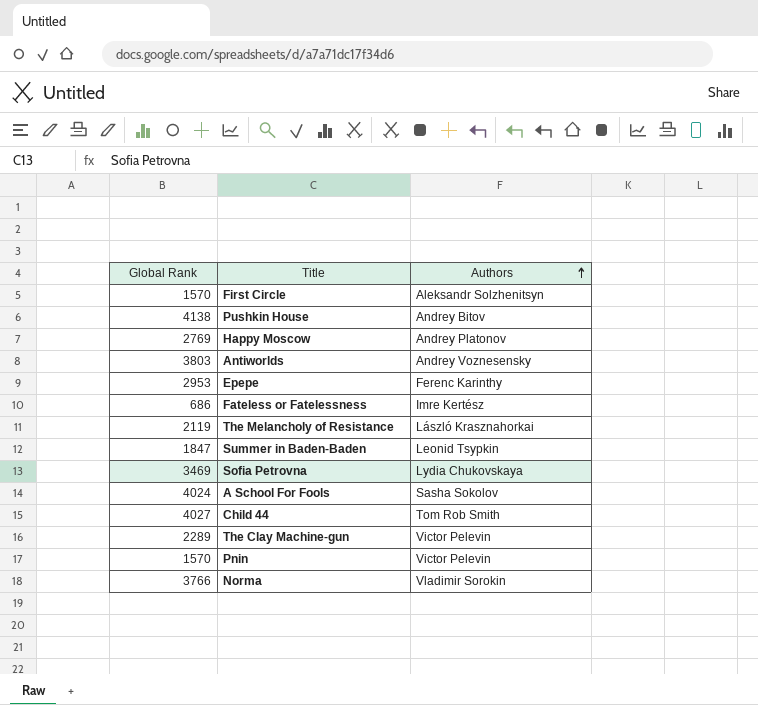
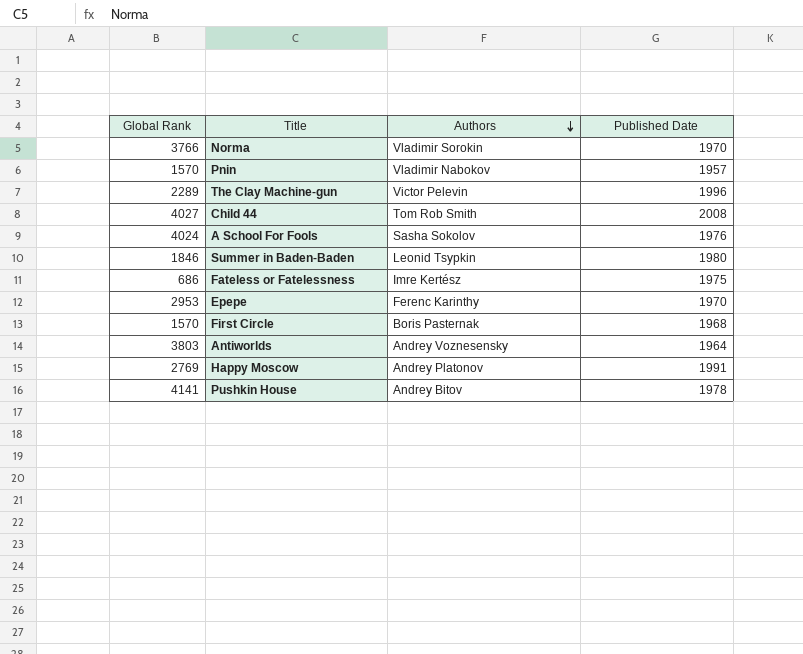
row order: Authors ascending -> Authors descending
column Published Date | position: none -> 4
row The Melancholy of Resistance: 2119 | László Krasznahorkai -> none
row Sofia Petrovna: 3469 | Lydia Chukovskaya -> none
Pnin | Authors: Victor Pelevin -> Vladimir Nabokov
Summer in Baden-Baden | Global Rank: 1847 -> 1846
First Circle | Authors: Aleksandr Solzhenitsyn -> Boris Pasternak
Pushkin House | Global Rank: 4138 -> 4141

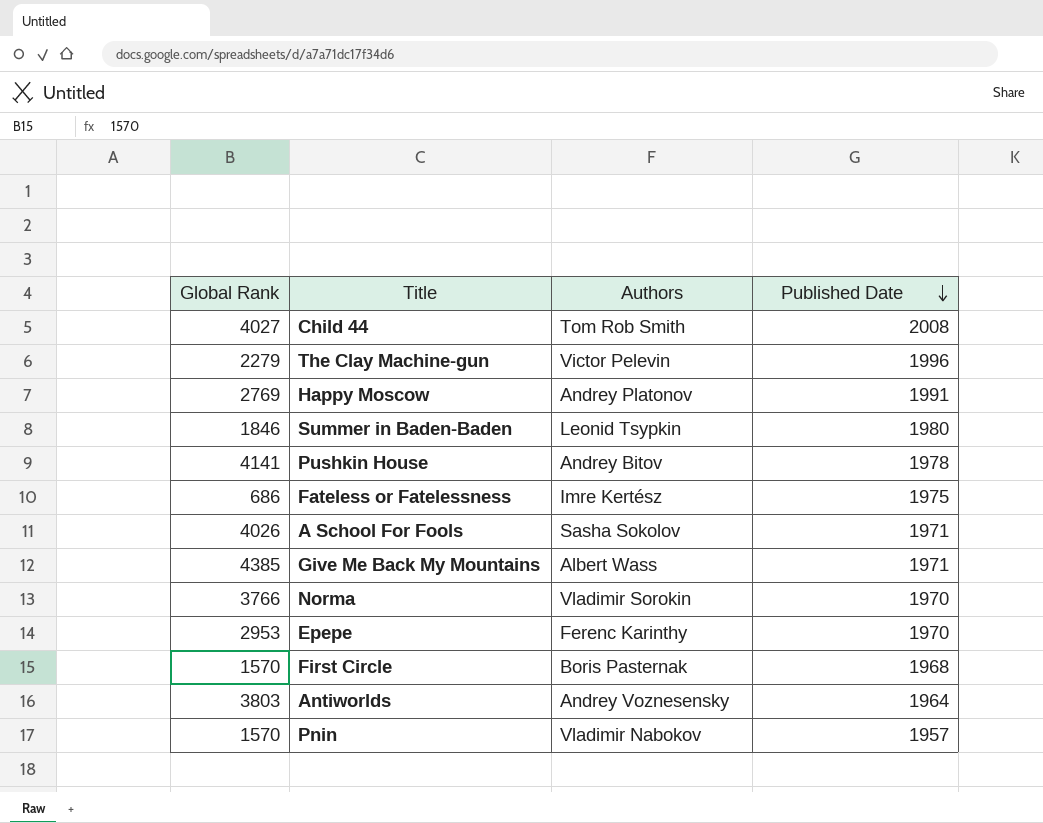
row order: Authors descending -> Published Date descending
The Clay Machine-gun | Global Rank: 2289 -> 2279
A School For Fools | Global Rank: 4024 -> 4026
A School For Fools | Published Date: 1976 -> 1971
row Give Me Back My Mountains: none -> 4385 | Albert Wass | 1971

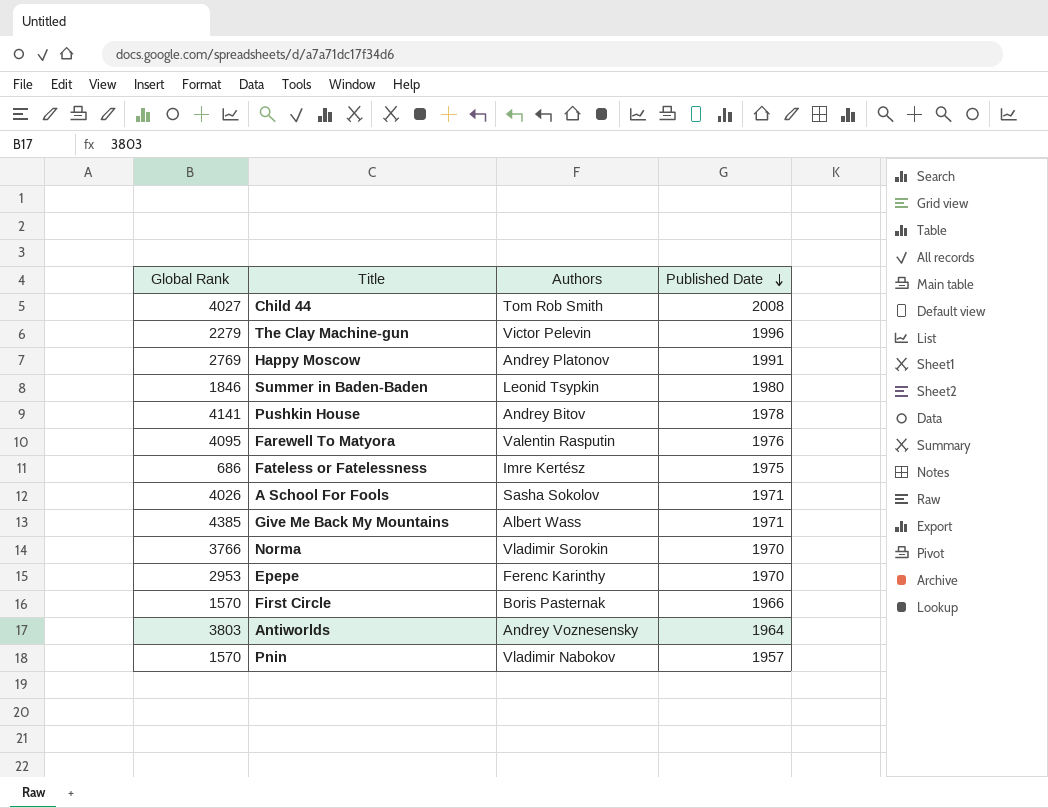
row Farewell To Matyora: none -> 4095 | Valentin Rasputin | 1976
First Circle | Published Date: 1968 -> 1966

